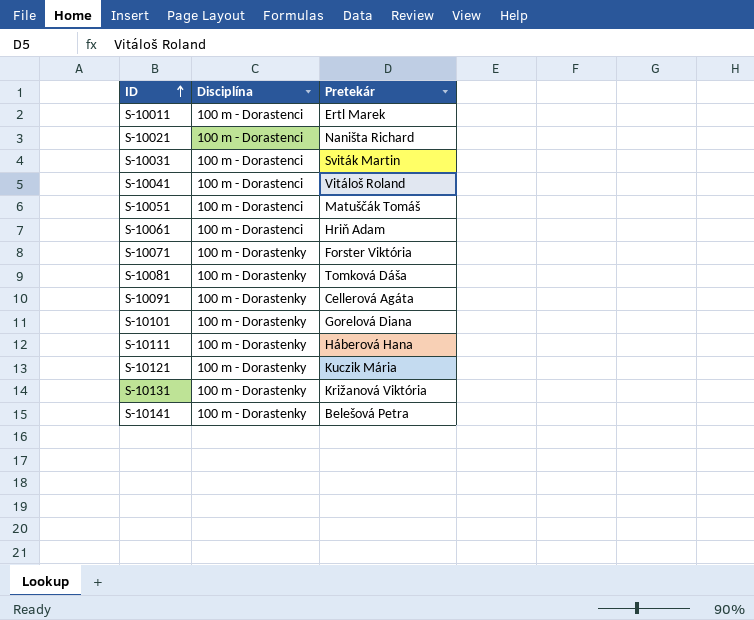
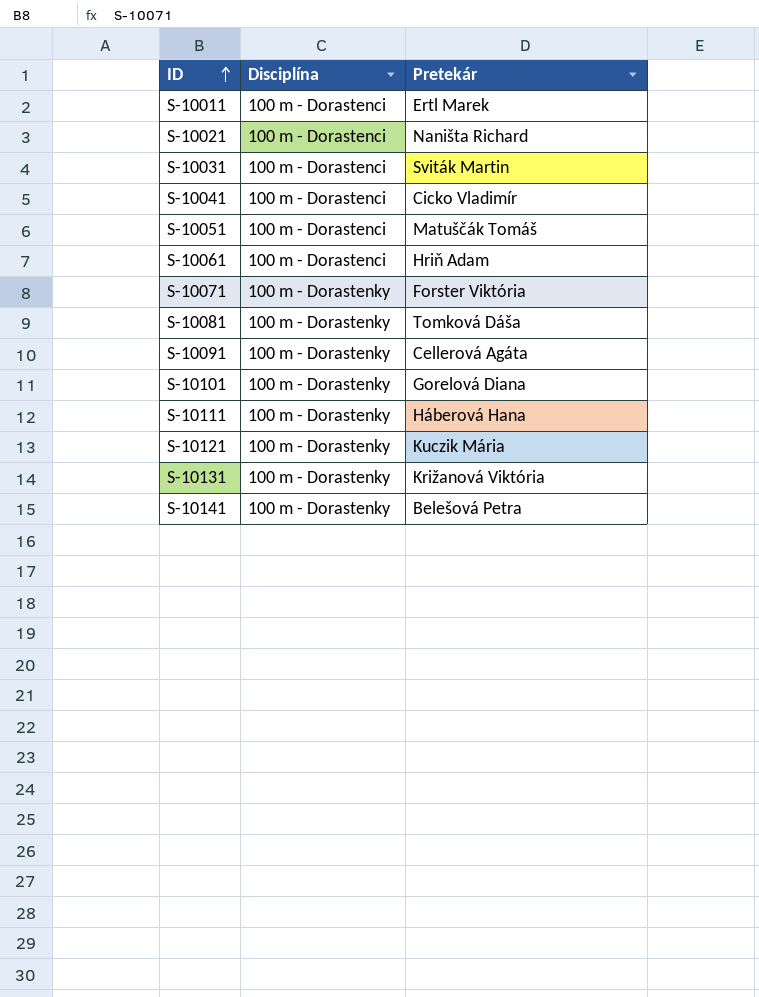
S-10041 | Pretekár: Vitáloš Roland -> Cicko Vladimír

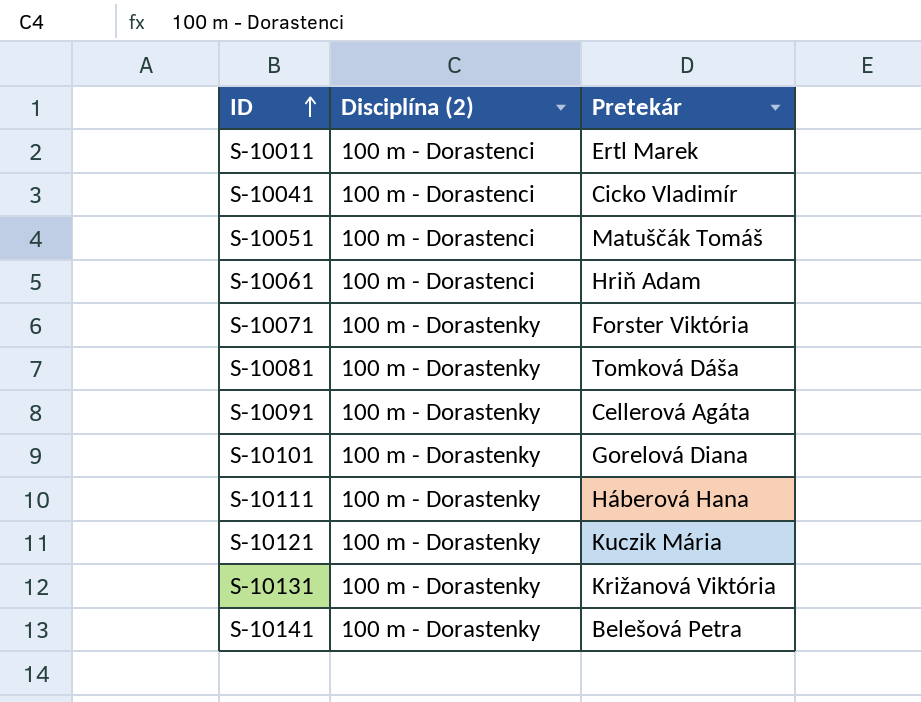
column name: Disciplína -> Disciplína (2)
row S-10021: 100 m - Dorastenci | Naništa Richard -> none
row S-10031: 100 m - Dorastenci | Sviták Martin -> none

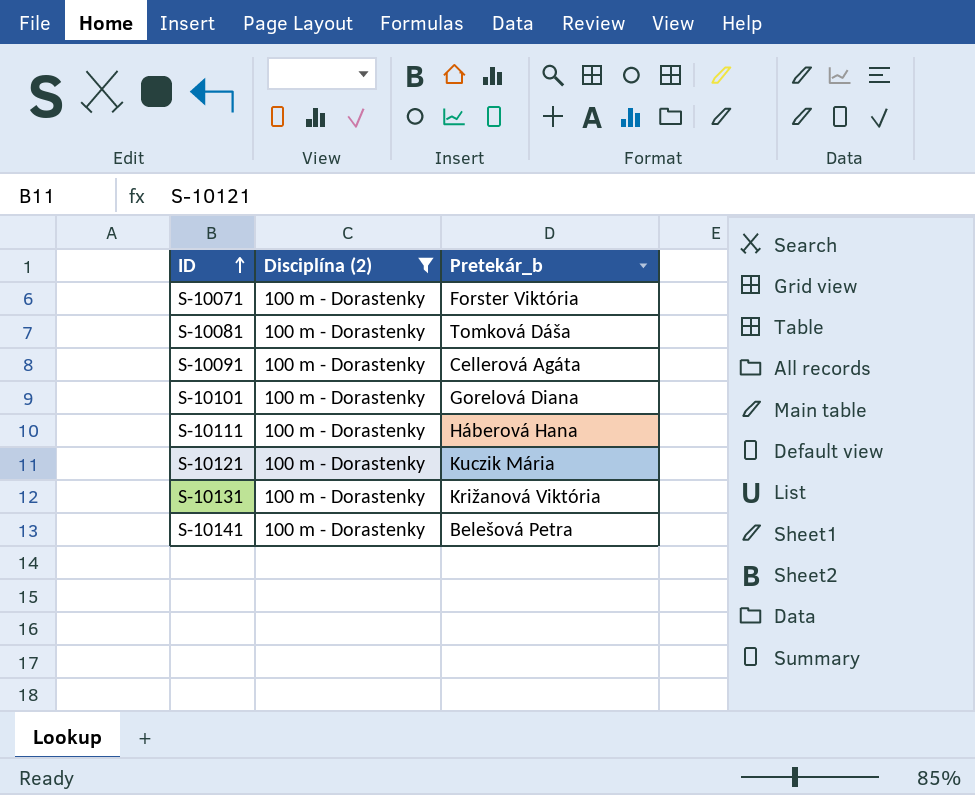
filter: none -> Disciplína (2) = 100 m - Dorastenky
column name: Pretekár -> Pretekár_b

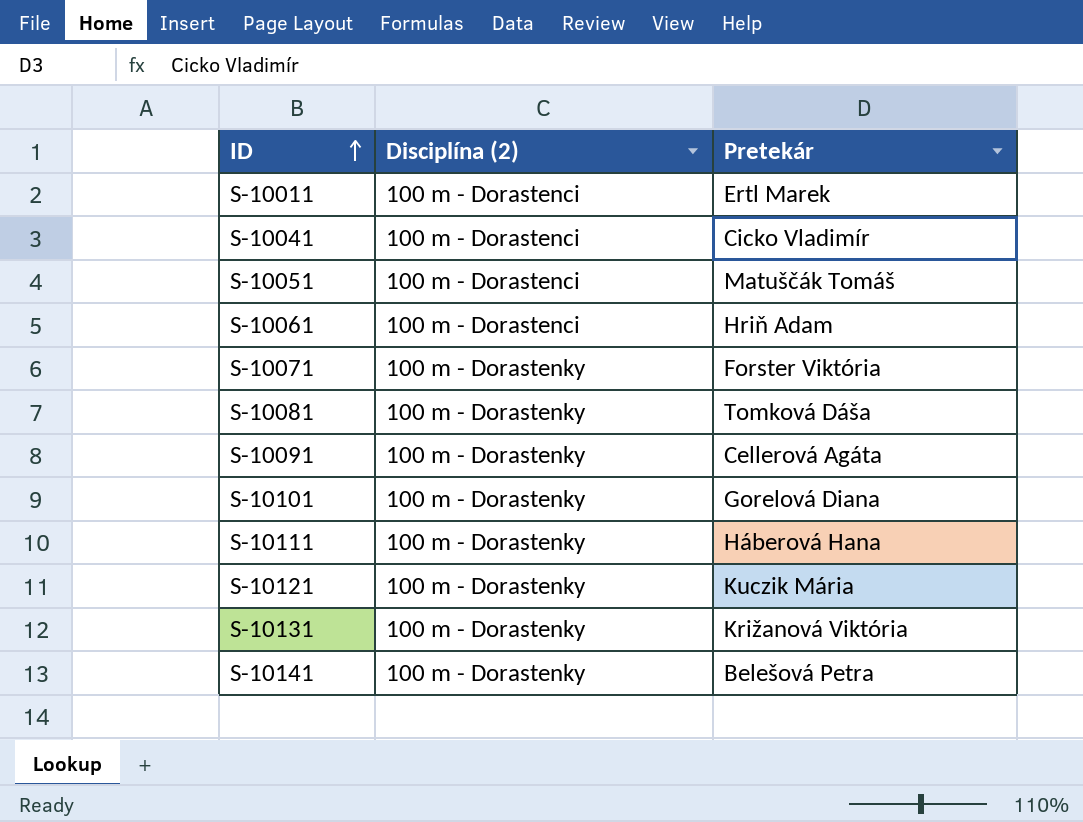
filter: Disciplína (2) = 100 m - Dorastenky -> none
column name: Pretekár_b -> Pretekár

